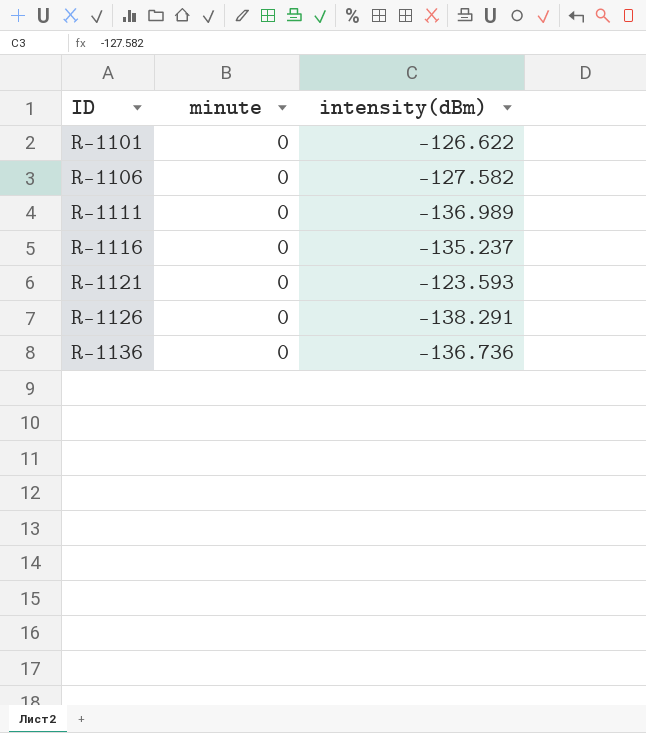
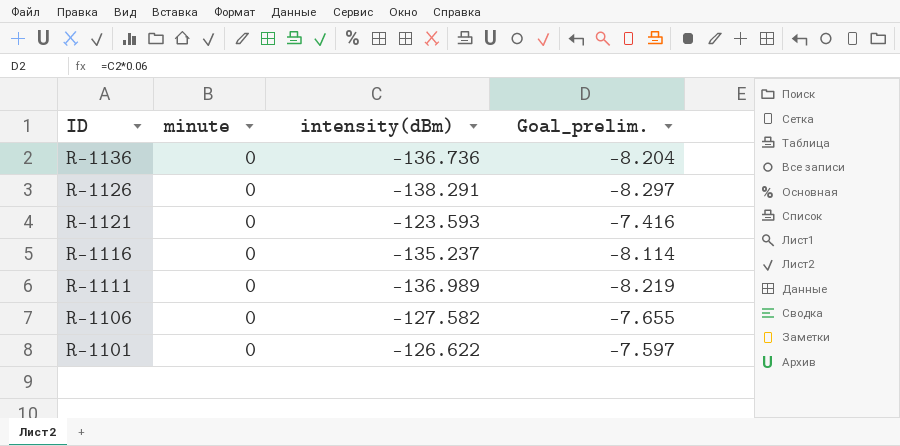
row order: ID ascending -> ID descending
column Goal_prelim. | formula: none -> [intensity(dBm)] * 0.06

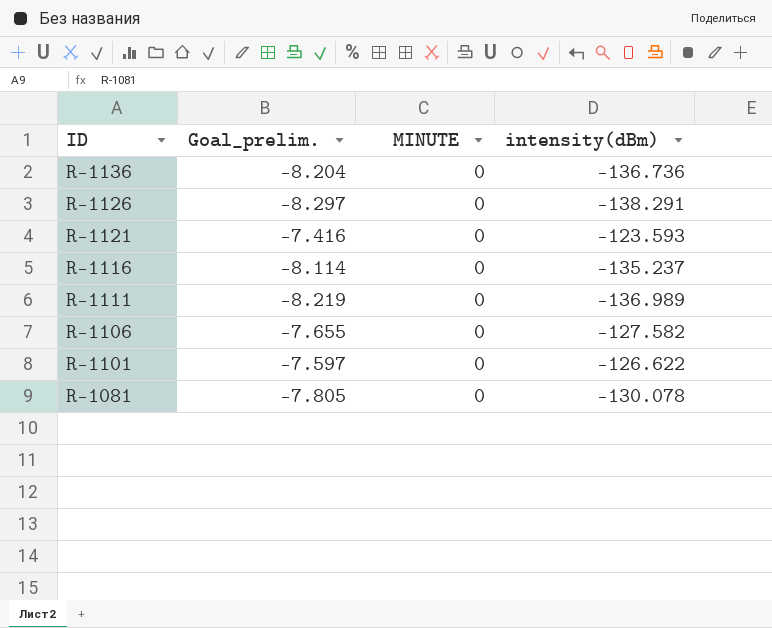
column Goal_prelim. | position: 4 -> 2
column name: minute -> MINUTE
row R-1081: none -> -7.805 | 0 | -130.078

